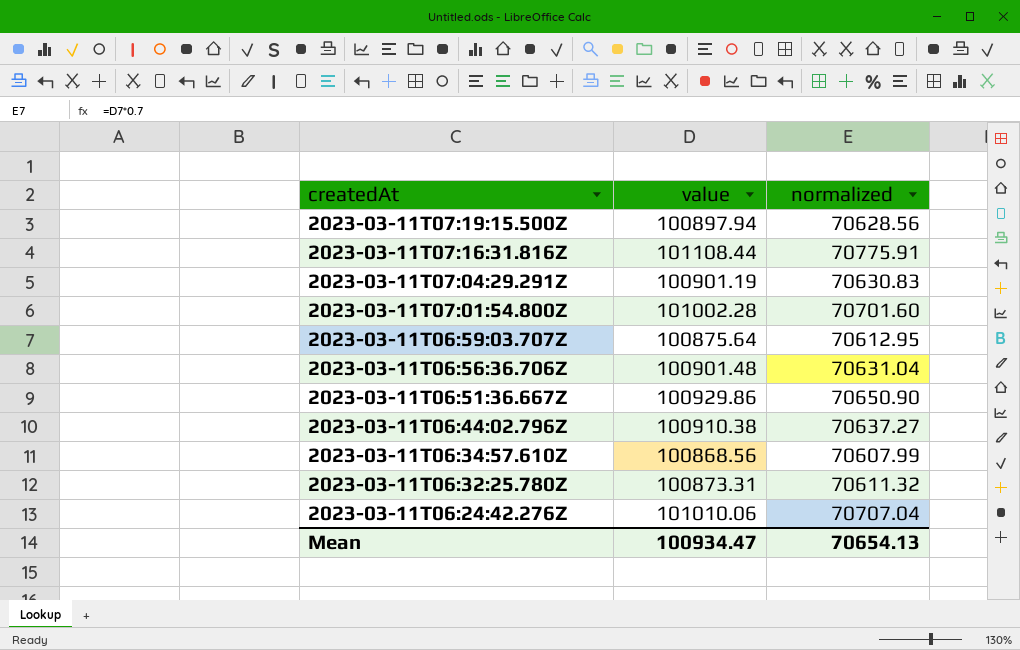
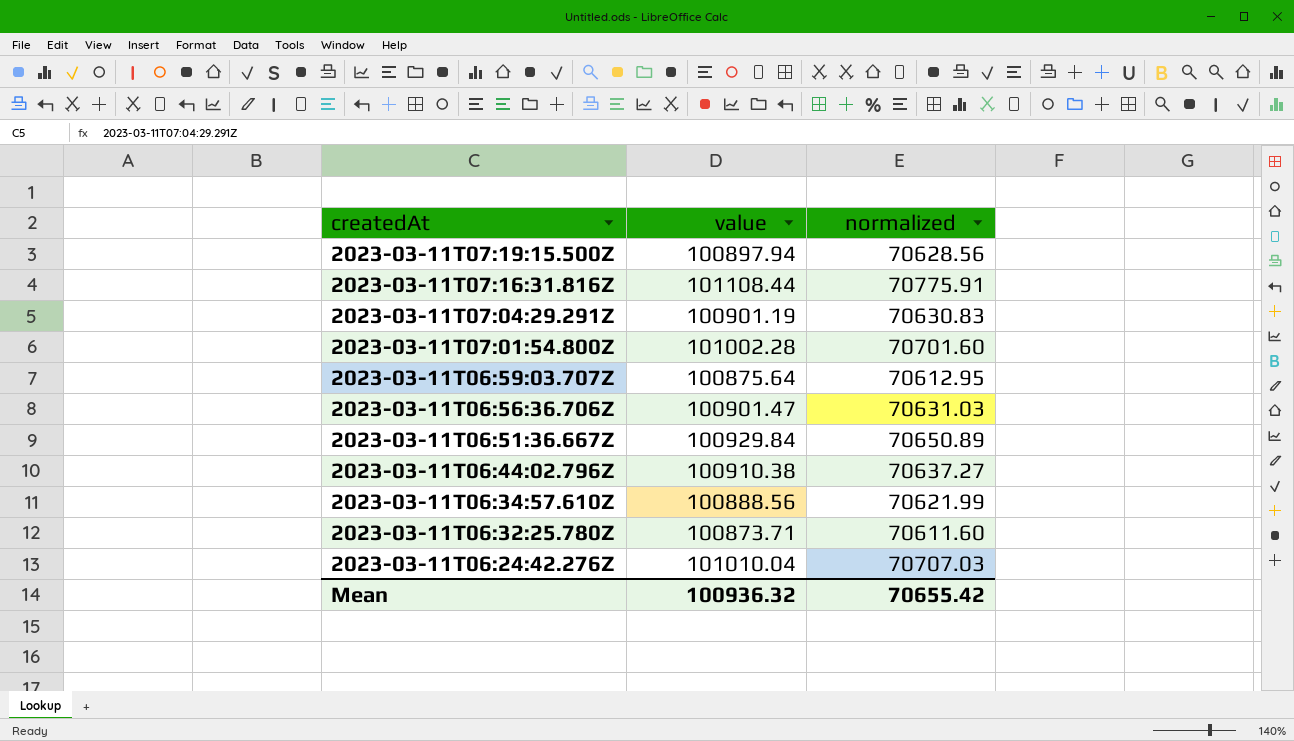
2023-03-11T06:56:36.706Z | value: 100901.48 -> 100901.47
2023-03-11T06:56:36.706Z | normalized: 70631.04 -> 70631.03
2023-03-11T06:51:36.667Z | value: 100929.86 -> 100929.84
2023-03-11T06:51:36.667Z | normalized: 70650.90 -> 70650.89
2023-03-11T06:34:57.610Z | value: 100868.56 -> 100888.56
2023-03-11T06:34:57.610Z | normalized: 70607.99 -> 70621.99
2023-03-11T06:32:25.780Z | value: 100873.31 -> 100873.71
2023-03-11T06:32:25.780Z | normalized: 70611.32 -> 70611.60
2023-03-11T06:24:42.276Z | value: 101010.06 -> 101010.04
2023-03-11T06:24:42.276Z | normalized: 70707.04 -> 70707.03
Mean | value: 100934.47 -> 100936.32
Mean | normalized: 70654.13 -> 70655.42

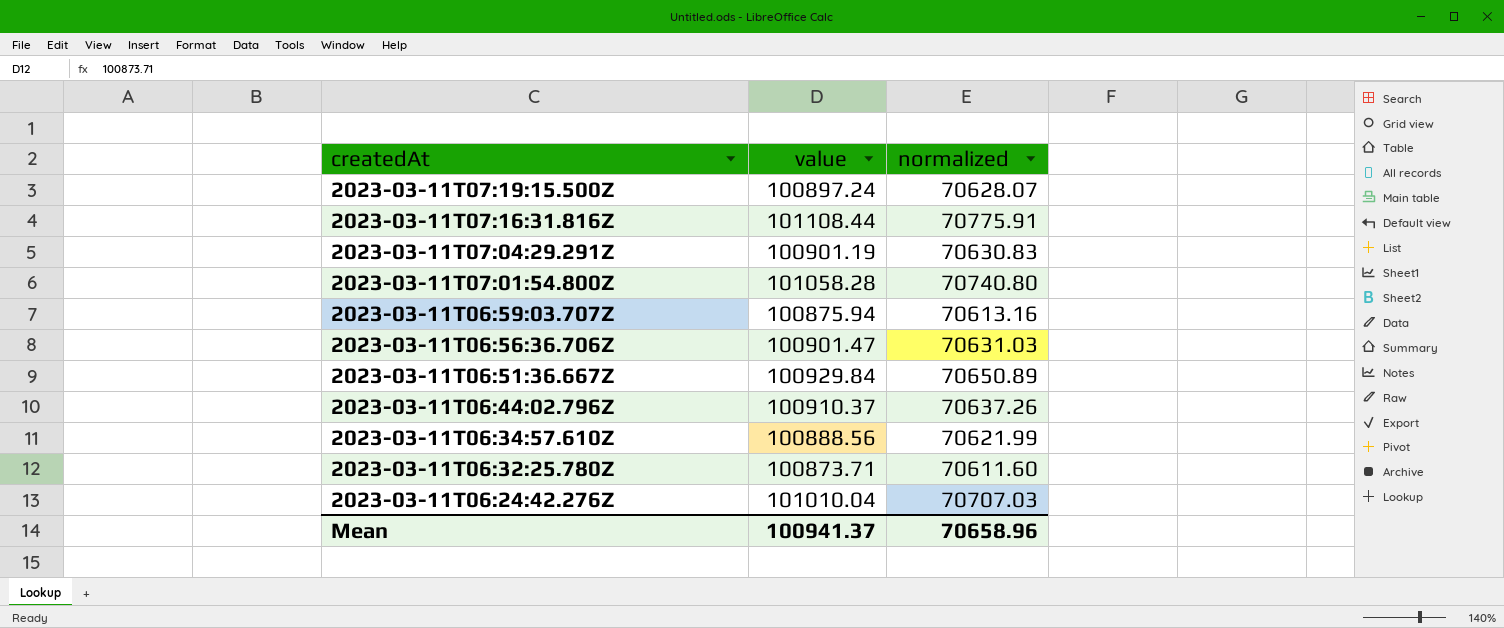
2023-03-11T07:19:15.500Z | value: 100897.94 -> 100897.24
2023-03-11T07:19:15.500Z | normalized: 70628.56 -> 70628.07
2023-03-11T07:01:54.800Z | value: 101002.28 -> 101058.28
2023-03-11T07:01:54.800Z | normalized: 70701.60 -> 70740.80
2023-03-11T06:59:03.707Z | value: 100875.64 -> 100875.94
2023-03-11T06:59:03.707Z | normalized: 70612.95 -> 70613.16
2023-03-11T06:44:02.796Z | value: 100910.38 -> 100910.37
2023-03-11T06:44:02.796Z | normalized: 70637.27 -> 70637.26
Mean | value: 100936.32 -> 100941.37
Mean | normalized: 70655.42 -> 70658.96

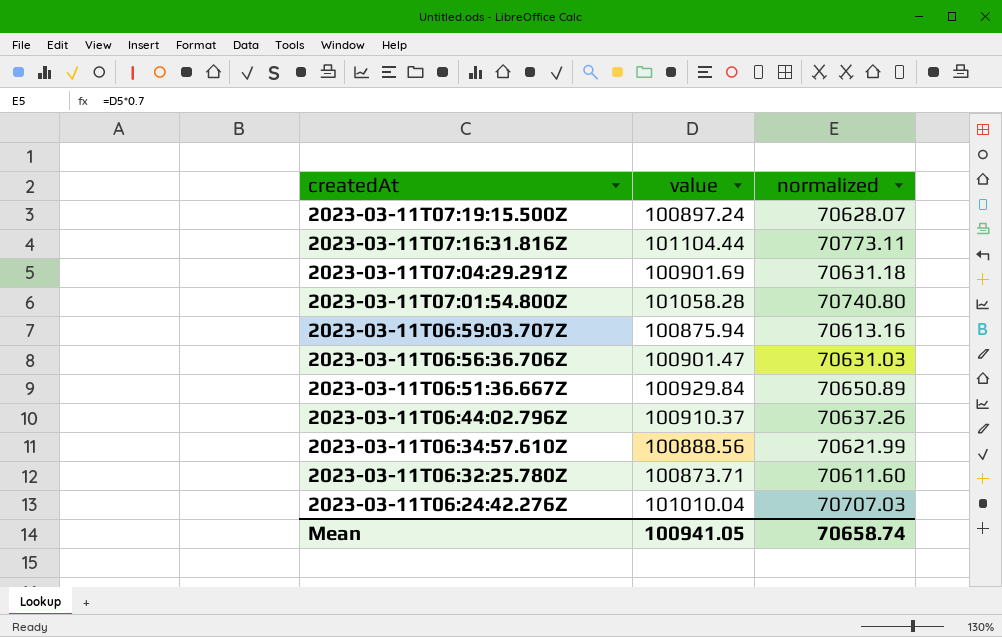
2023-03-11T07:16:31.816Z | value: 101108.44 -> 101104.44
2023-03-11T07:16:31.816Z | normalized: 70775.91 -> 70773.11
2023-03-11T07:04:29.291Z | value: 100901.19 -> 100901.69
2023-03-11T07:04:29.291Z | normalized: 70630.83 -> 70631.18
Mean | value: 100941.37 -> 100941.05
Mean | normalized: 70658.96 -> 70658.74

